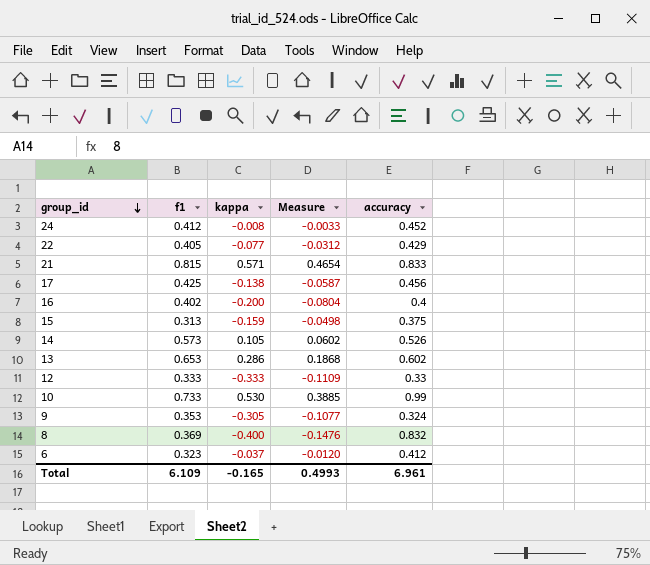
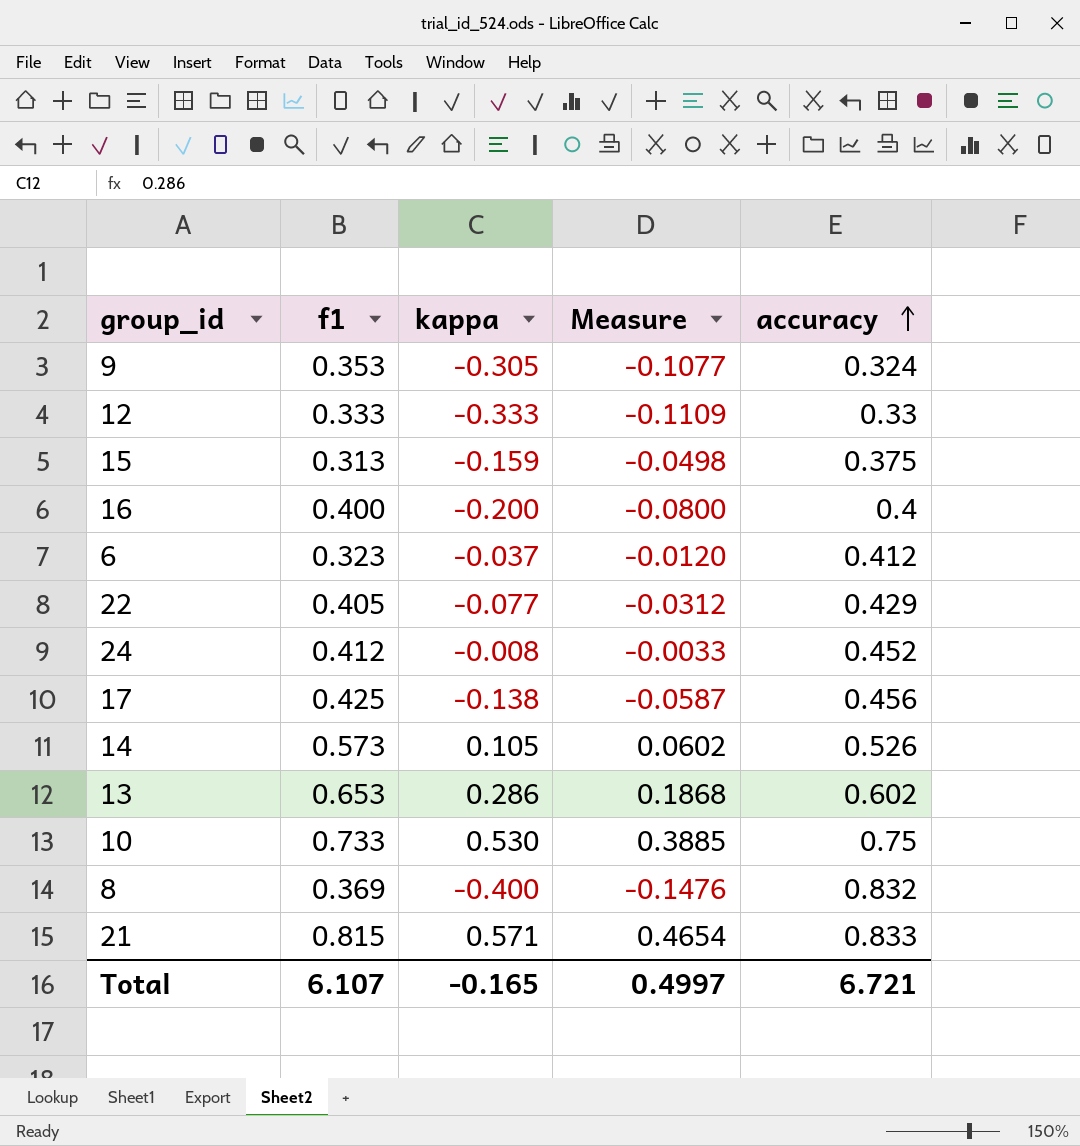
row order: group_id descending -> accuracy ascending
16 | f1: 0.402 -> 0.400
16 | Measure: -0.0804 -> -0.0800
10 | accuracy: 0.99 -> 0.75
Total | f1: 6.109 -> 6.107
Total | Measure: 0.4993 -> 0.4997
Total | accuracy: 6.961 -> 6.721

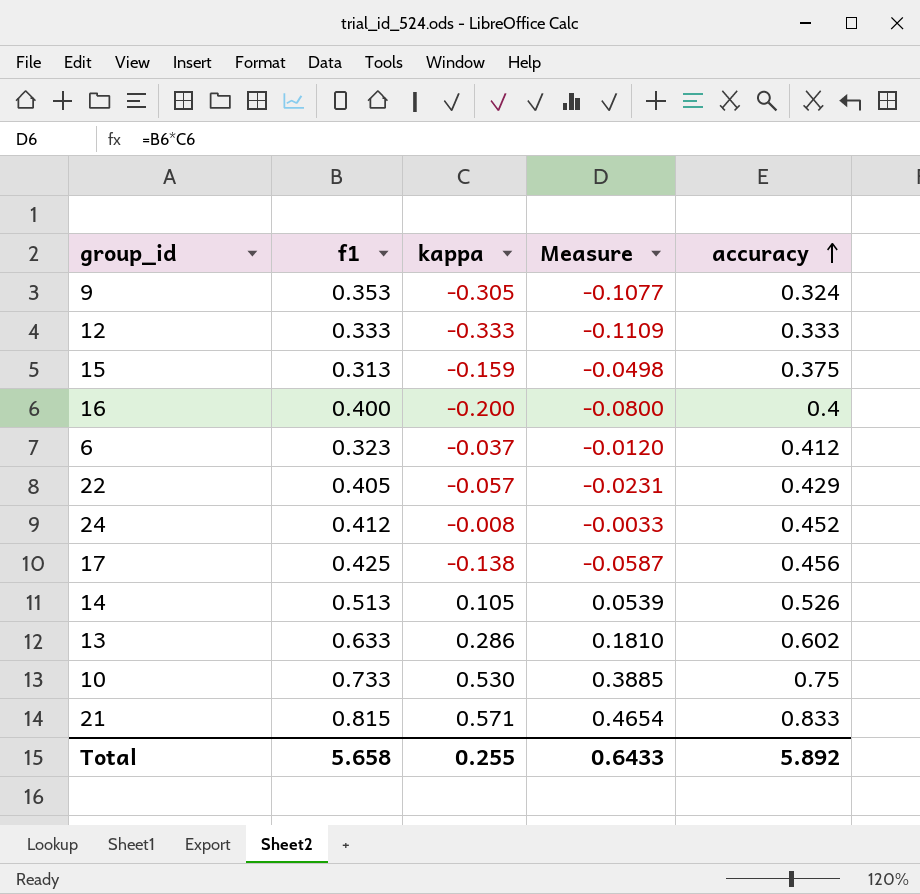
row 8: 0.369 | -0.400 | -0.1476 | 0.832 -> none
12 | accuracy: 0.33 -> 0.333
22 | kappa: -0.077 -> -0.057
22 | Measure: -0.0312 -> -0.0231
14 | f1: 0.573 -> 0.513
14 | Measure: 0.0602 -> 0.0539
13 | f1: 0.653 -> 0.633
13 | Measure: 0.1868 -> 0.1810
Total | f1: 6.107 -> 5.658
Total | kappa: -0.165 -> 0.255
Total | Measure: 0.4997 -> 0.6433
Total | accuracy: 6.721 -> 5.892

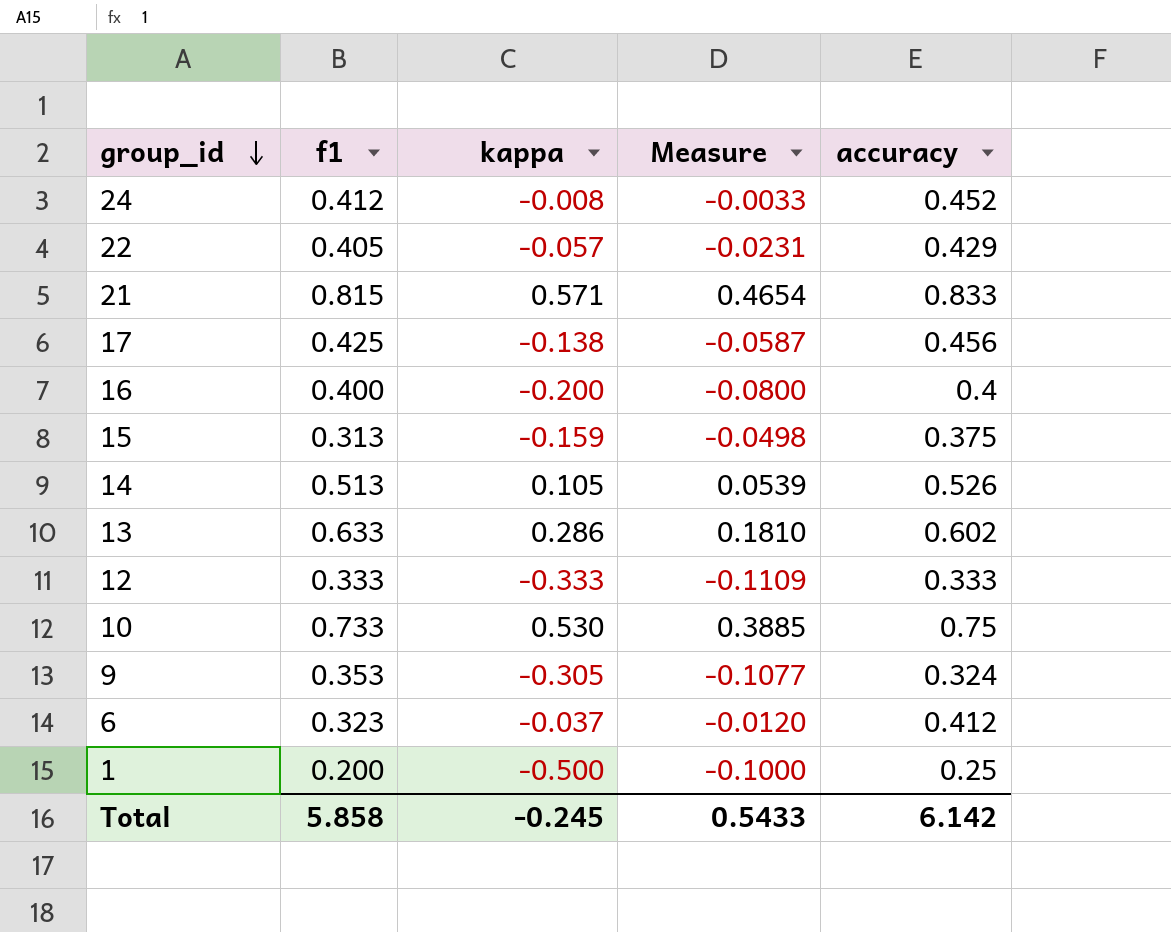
row order: accuracy ascending -> group_id descending
row 1: none -> 0.200 | -0.500 | -0.1000 | 0.25
Total | f1: 5.658 -> 5.858
Total | kappa: 0.255 -> -0.245
Total | Measure: 0.6433 -> 0.5433
Total | accuracy: 5.892 -> 6.142

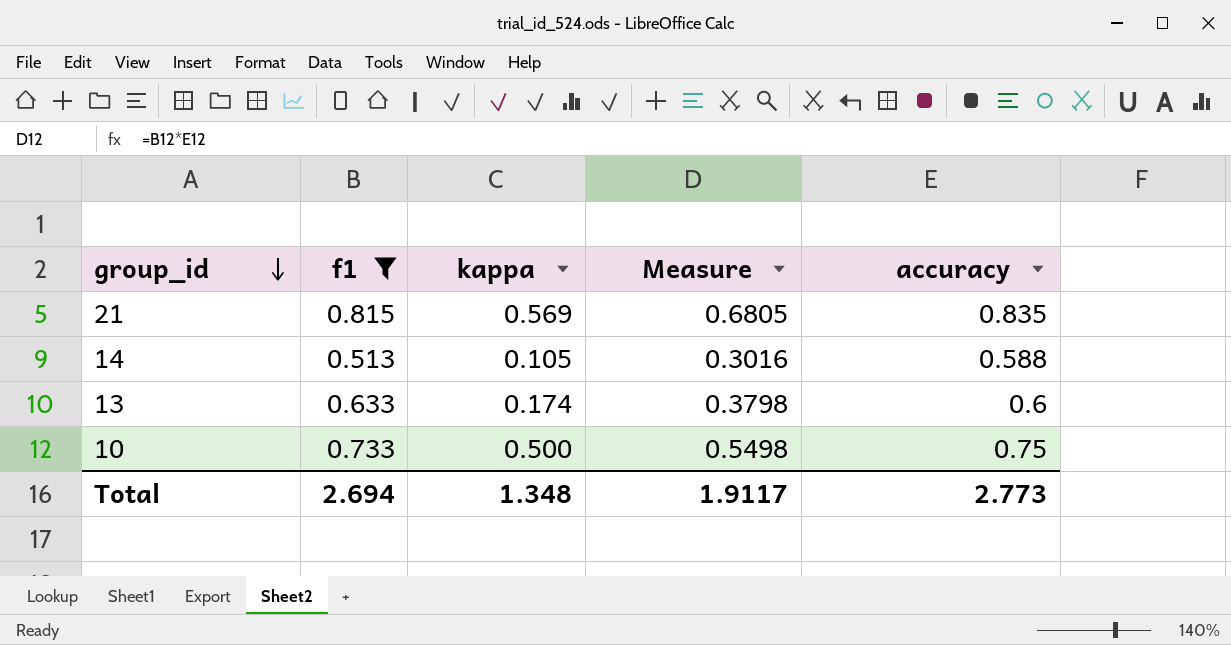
filter: none -> f1 >= 0.513
column Measure | formula: [f1] * [kappa] -> [f1] * [accuracy]
21 | kappa: 0.571 -> 0.569
21 | accuracy: 0.833 -> 0.835
14 | accuracy: 0.526 -> 0.588
13 | kappa: 0.286 -> 0.174
13 | accuracy: 0.602 -> 0.6
10 | kappa: 0.530 -> 0.500
Total | f1: 5.858 -> 2.694
Total | kappa: -0.245 -> 1.348
Total | Measure: 0.5433 -> 1.9117
Total | accuracy: 6.142 -> 2.773

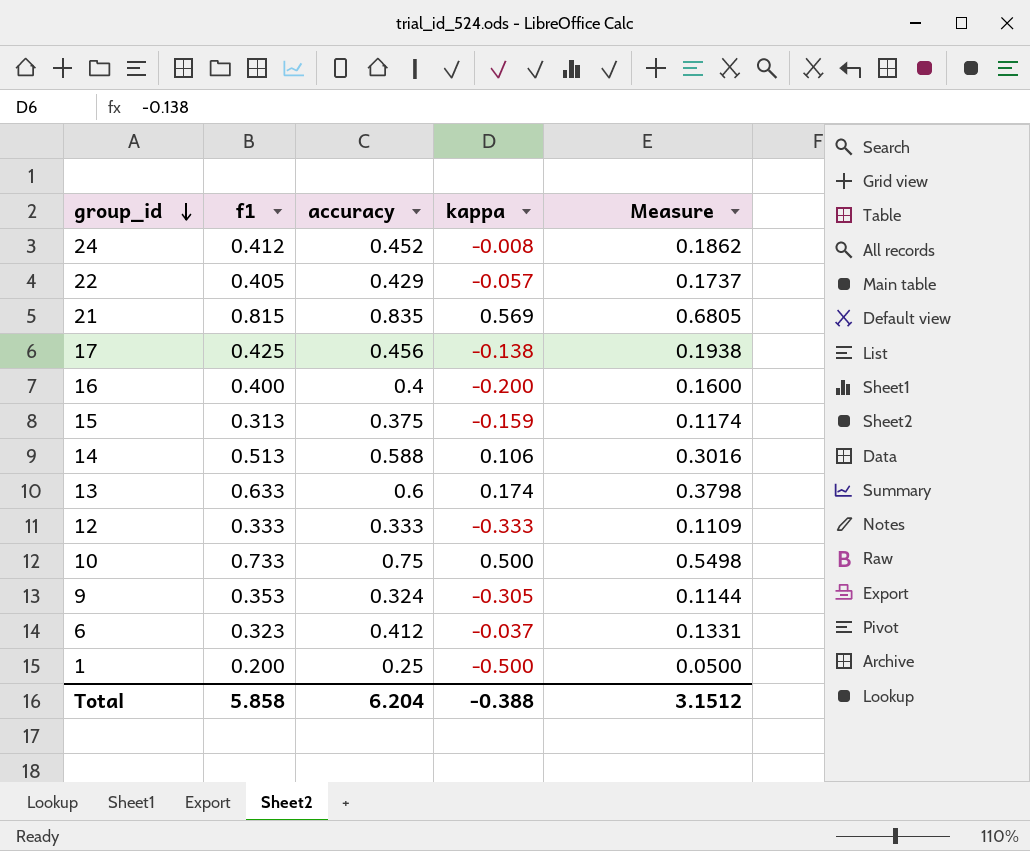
filter: f1 >= 0.513 -> none
column accuracy | position: 5 -> 3
14 | kappa: 0.105 -> 0.106
Total | f1: 2.694 -> 5.858
Total | accuracy: 2.773 -> 6.204
Total | kappa: 1.348 -> -0.388
Total | Measure: 1.9117 -> 3.1512

